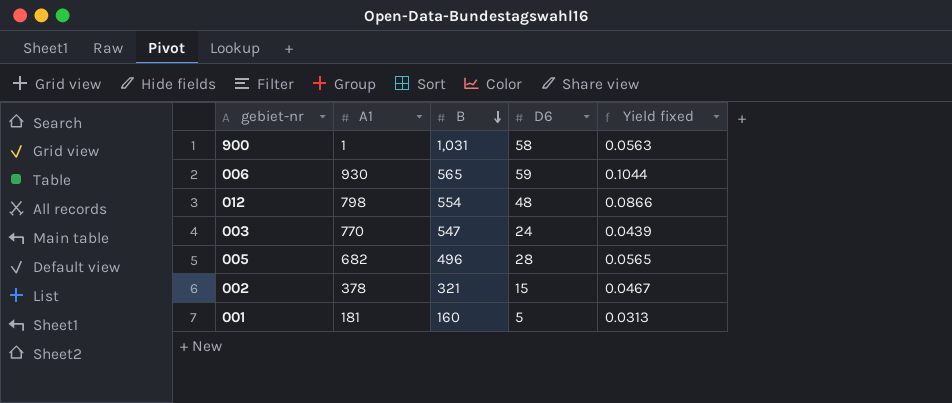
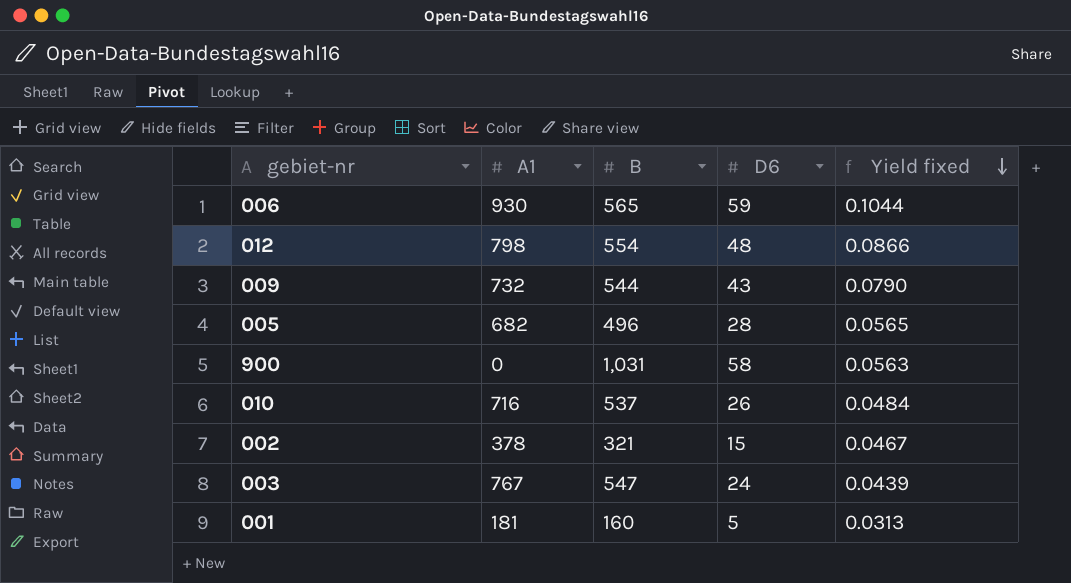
row order: B descending -> Yield fixed descending
row 009: none -> 732 | 544 | 43 | 0.0790
900 | A1: 1 -> 0
row 010: none -> 716 | 537 | 26 | 0.0484
003 | A1: 770 -> 767

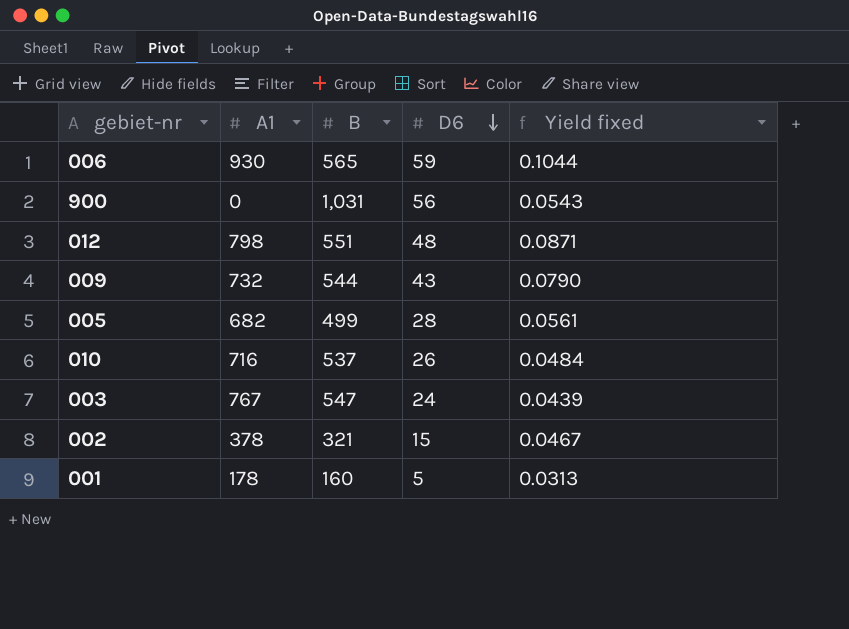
row order: Yield fixed descending -> D6 descending
900 | D6: 58 -> 56
900 | Yield fixed: 0.0563 -> 0.0543
012 | B: 554 -> 551
012 | Yield fixed: 0.0866 -> 0.0871
005 | B: 496 -> 499
005 | Yield fixed: 0.0565 -> 0.0561
001 | A1: 181 -> 178

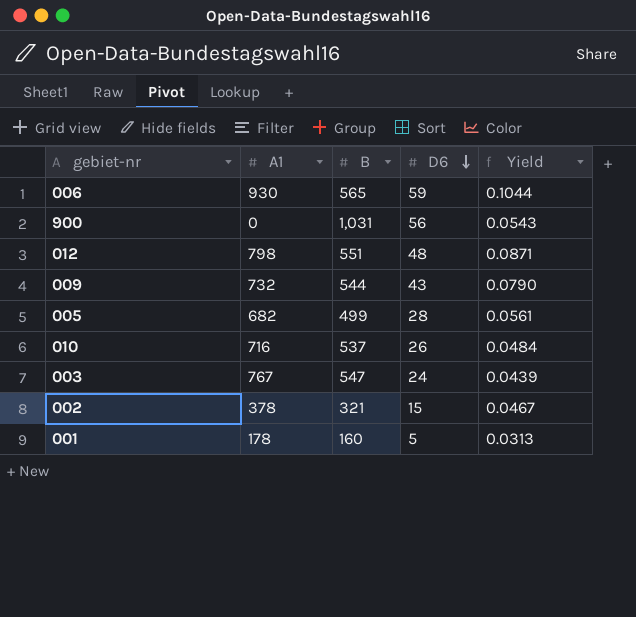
column name: Yield fixed -> Yield

